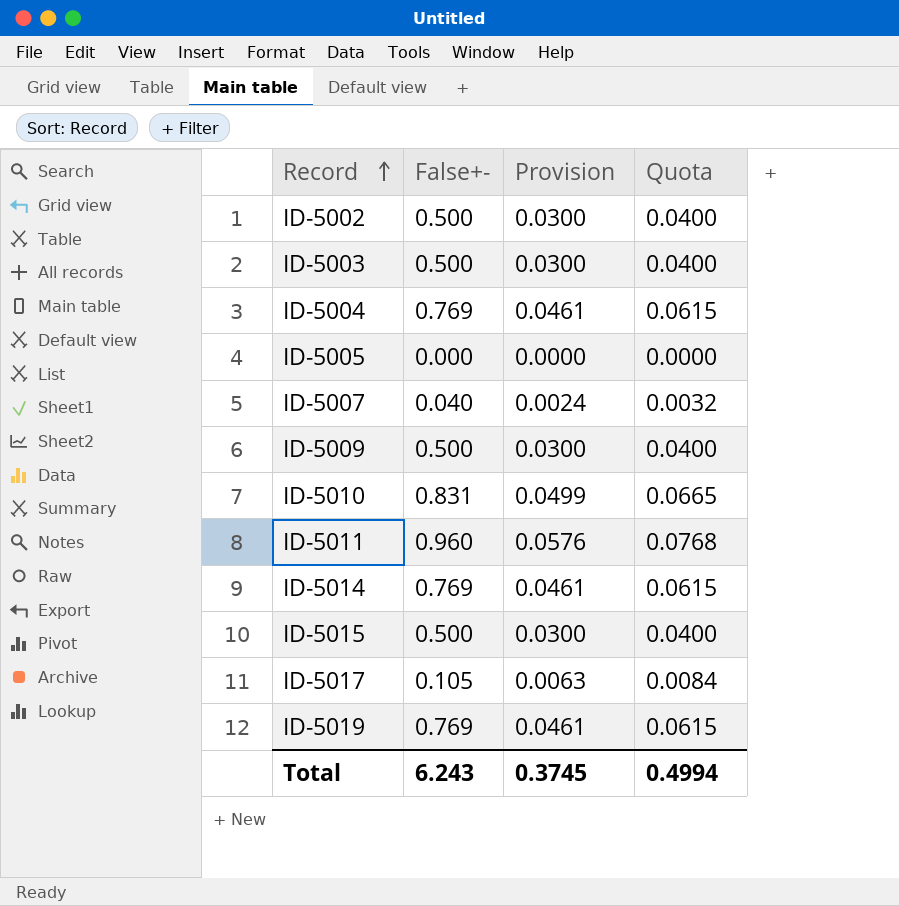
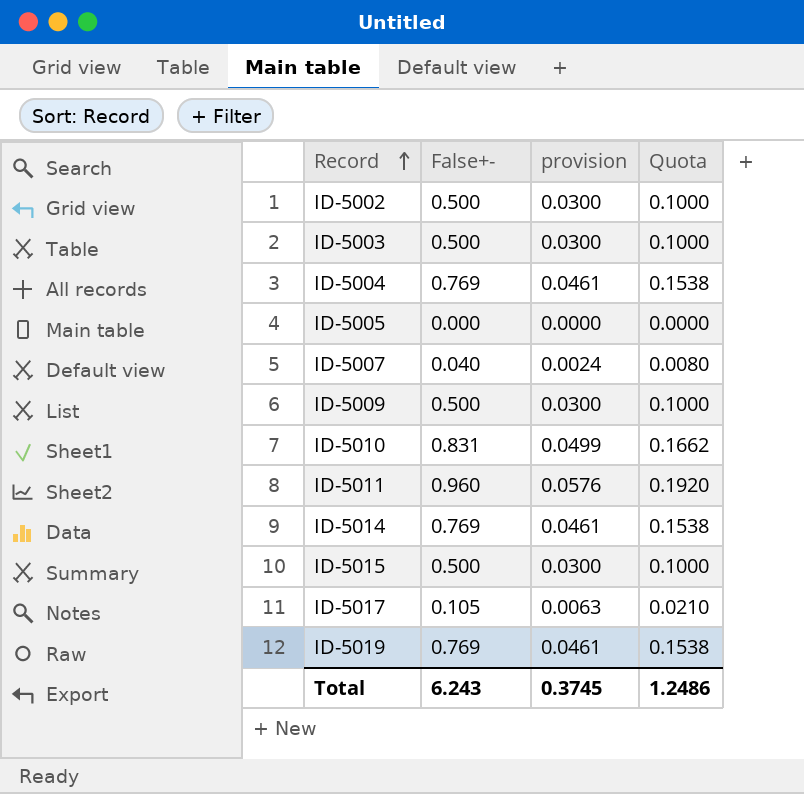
column name: Provision -> provision
column Quota | formula: [False+-] * 0.08 -> [False+-] * 0.2
Total | Quota: 0.4994 -> 1.2486

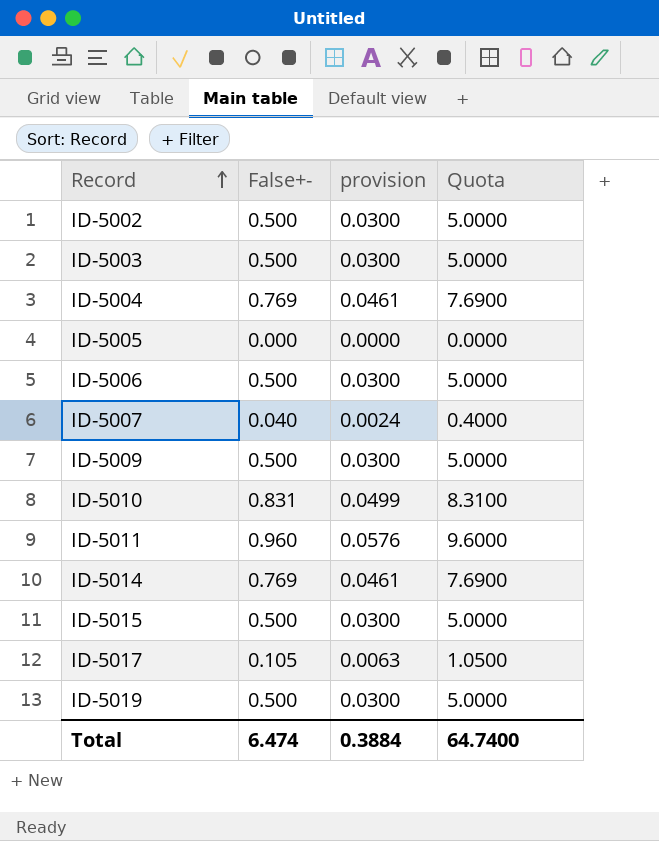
column Quota | formula: [False+-] * 0.2 -> [False+-] * 10
row ID-5006: none -> 0.500 | 0.0300 | 5.0000
ID-5019 | False+-: 0.769 -> 0.500
ID-5019 | provision: 0.0461 -> 0.0300
Total | False+-: 6.243 -> 6.474
Total | provision: 0.3745 -> 0.3884
Total | Quota: 1.2486 -> 64.7400

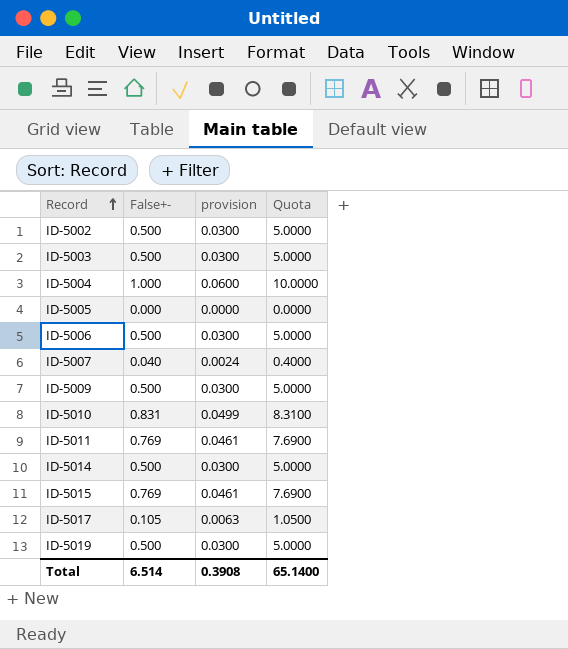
ID-5004 | False+-: 0.769 -> 1.000
ID-5004 | provision: 0.0461 -> 0.0600
ID-5004 | Quota: 7.6900 -> 10.0000
ID-5011 | False+-: 0.960 -> 0.769
ID-5011 | provision: 0.0576 -> 0.0461
ID-5011 | Quota: 9.6000 -> 7.6900
ID-5014 | False+-: 0.769 -> 0.500
ID-5014 | provision: 0.0461 -> 0.0300
ID-5014 | Quota: 7.6900 -> 5.0000
ID-5015 | False+-: 0.500 -> 0.769
ID-5015 | provision: 0.0300 -> 0.0461
ID-5015 | Quota: 5.0000 -> 7.6900
Total | False+-: 6.474 -> 6.514
Total | provision: 0.3884 -> 0.3908
Total | Quota: 64.7400 -> 65.1400

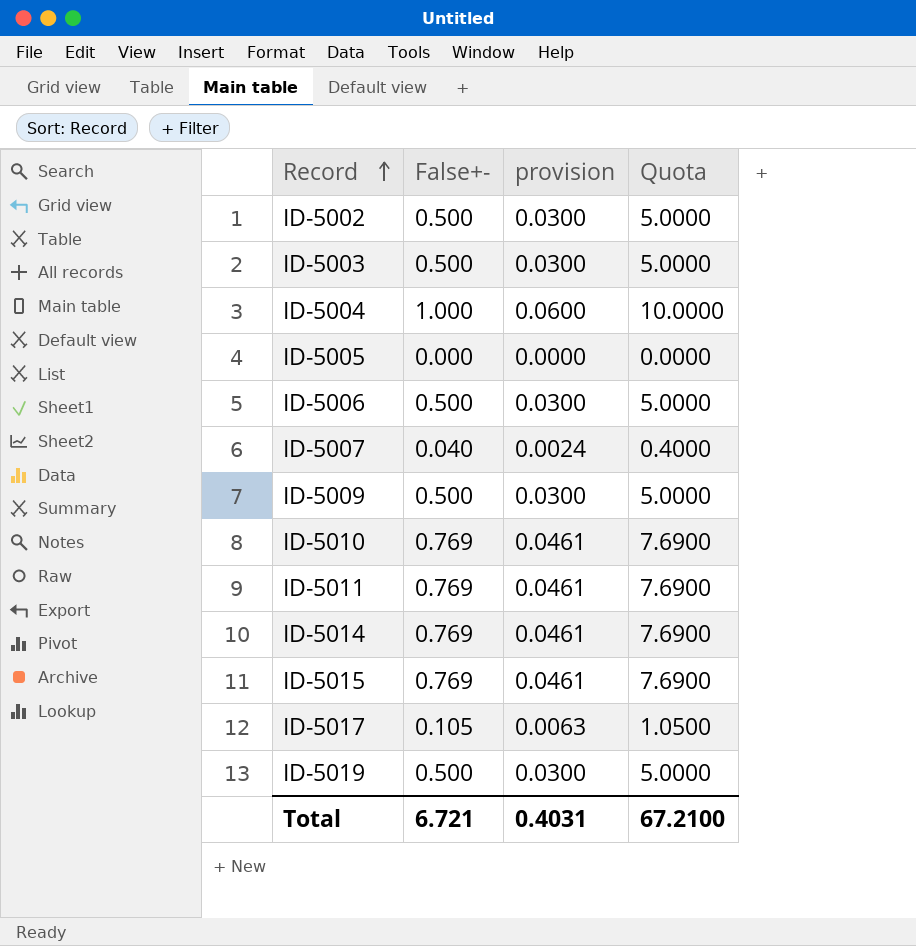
ID-5010 | False+-: 0.831 -> 0.769
ID-5010 | provision: 0.0499 -> 0.0461
ID-5010 | Quota: 8.3100 -> 7.6900
ID-5014 | False+-: 0.500 -> 0.769
ID-5014 | provision: 0.0300 -> 0.0461
ID-5014 | Quota: 5.0000 -> 7.6900
Total | False+-: 6.514 -> 6.721
Total | provision: 0.3908 -> 0.4031
Total | Quota: 65.1400 -> 67.2100

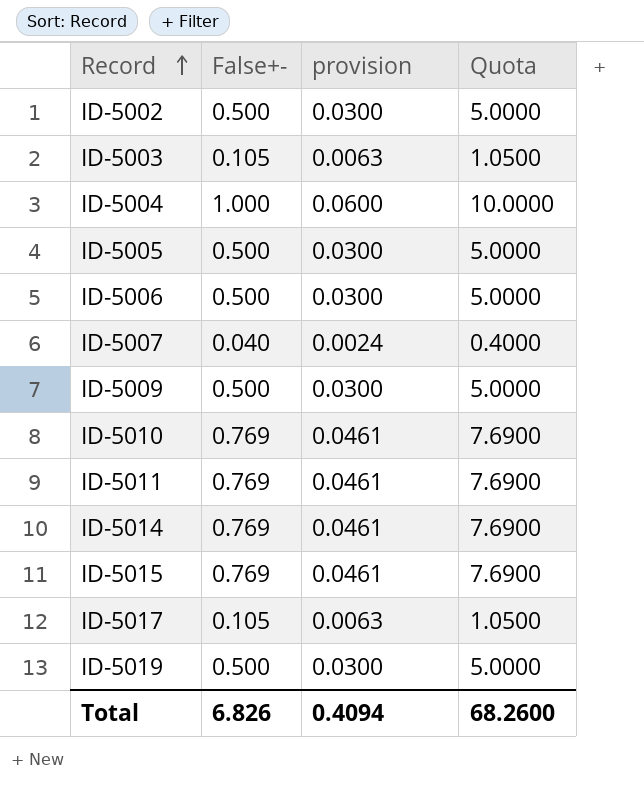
ID-5003 | False+-: 0.500 -> 0.105
ID-5003 | provision: 0.0300 -> 0.0063
ID-5003 | Quota: 5.0000 -> 1.0500
ID-5005 | False+-: 0.000 -> 0.500
ID-5005 | provision: 0.0000 -> 0.0300
ID-5005 | Quota: 0.0000 -> 5.0000
Total | False+-: 6.721 -> 6.826
Total | provision: 0.4031 -> 0.4094
Total | Quota: 67.2100 -> 68.2600

